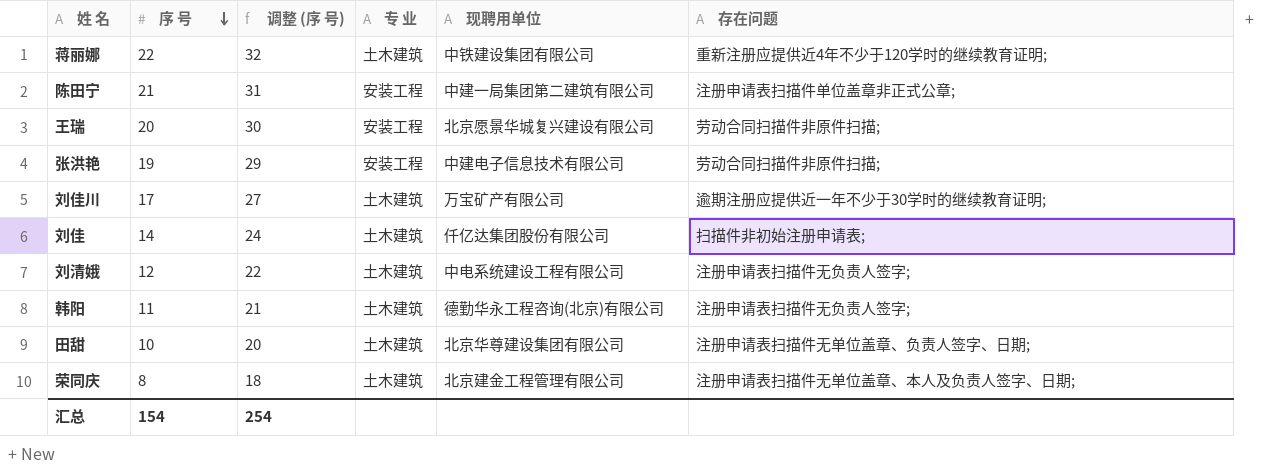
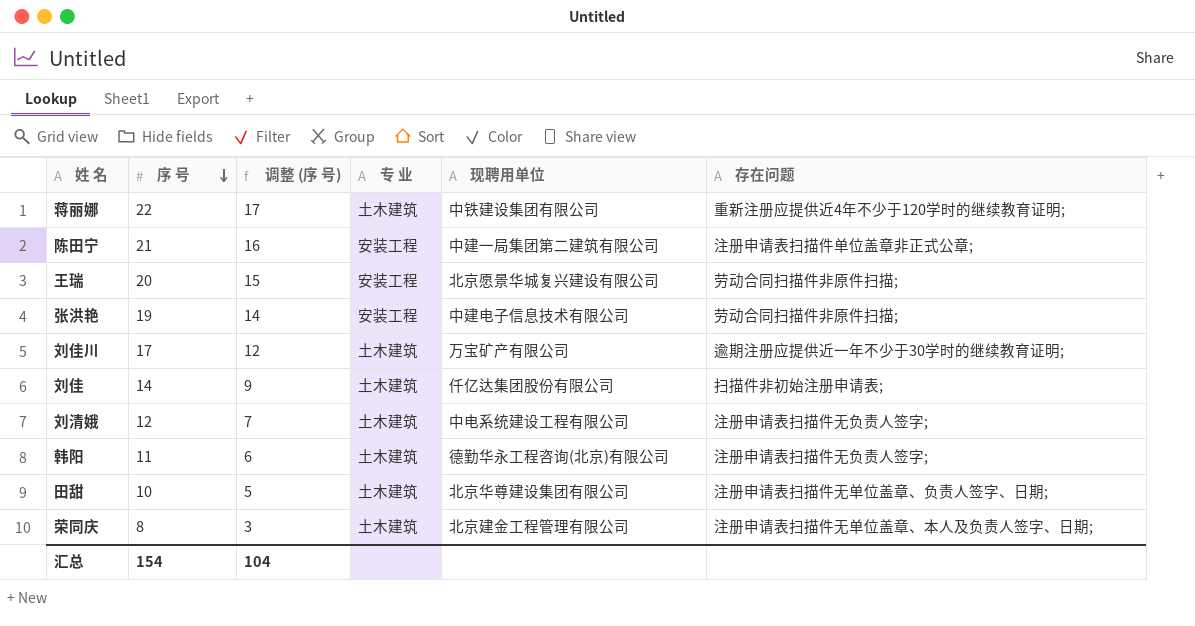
column 调整 (序 号) | formula: [序 号] + 10 -> [序 号] - 5
汇总 | 调整 (序 号): 254 -> 104

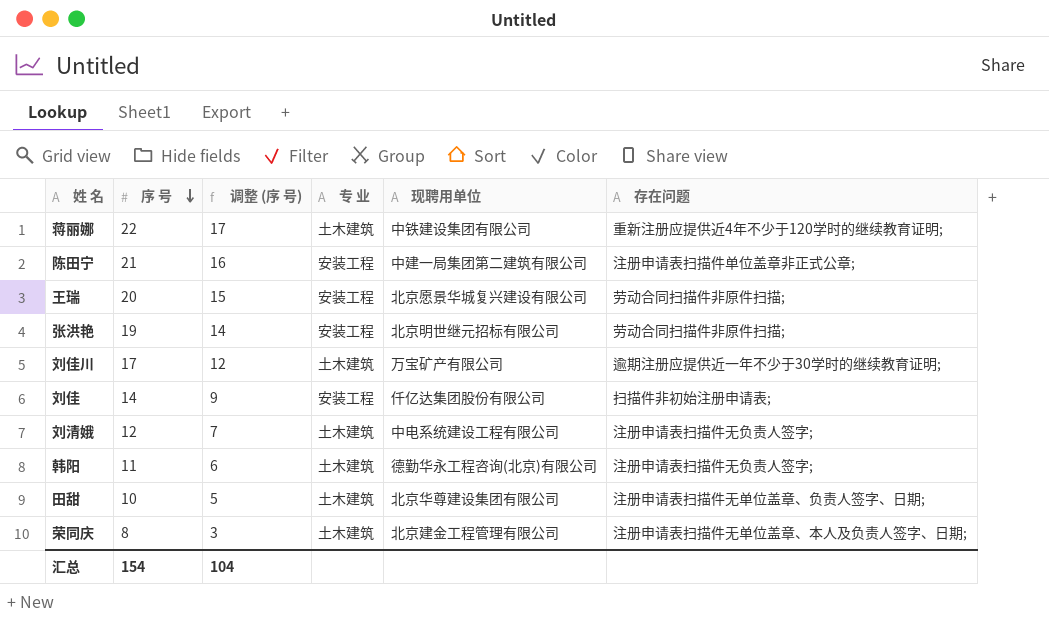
张洪艳 | 现聘用单位: 中建电子信息技术有限公司 -> 北京明世继元招标有限公司
刘佳 | 专 业: 土木建筑 -> 安装工程

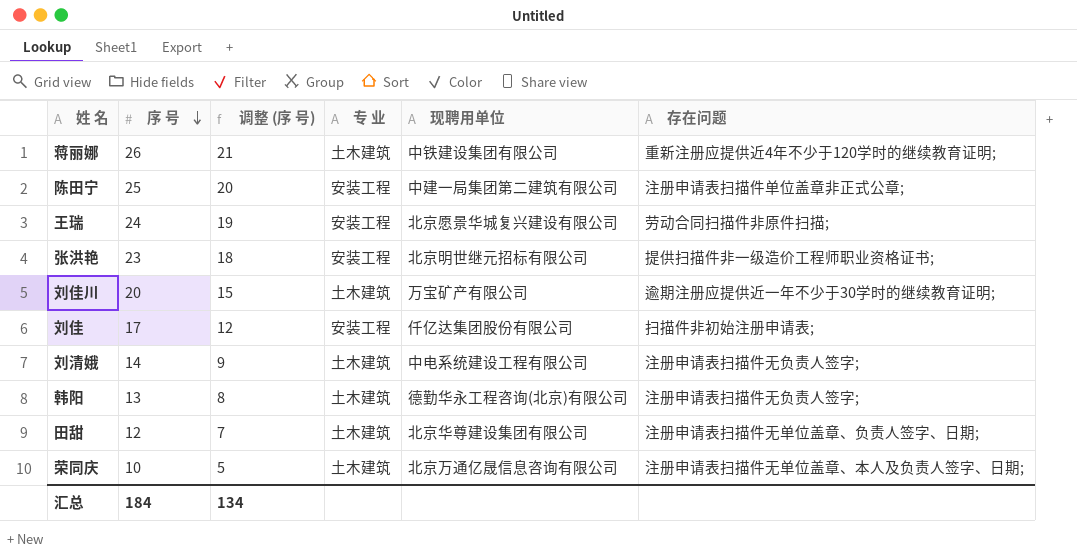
蒋丽娜 | 序 号: 22 -> 26
蒋丽娜 | 调整 (序 号): 17 -> 21
陈田宁 | 序 号: 21 -> 25
陈田宁 | 调整 (序 号): 16 -> 20
王瑞 | 序 号: 20 -> 24
王瑞 | 调整 (序 号): 15 -> 19
张洪艳 | 序 号: 19 -> 23
张洪艳 | 调整 (序 号): 14 -> 18
张洪艳 | 存在问题: 劳动合同扫描件非原件扫描; -> 提供扫描件非一级造价工程师职业资格证书;
刘佳川 | 序 号: 17 -> 20
刘佳川 | 调整 (序 号): 12 -> 15
刘佳 | 序 号: 14 -> 17
刘佳 | 调整 (序 号): 9 -> 12
刘清娥 | 序 号: 12 -> 14
刘清娥 | 调整 (序 号): 7 -> 9
韩阳 | 序 号: 11 -> 13
韩阳 | 调整 (序 号): 6 -> 8
田甜 | 序 号: 10 -> 12
田甜 | 调整 (序 号): 5 -> 7
荣同庆 | 序 号: 8 -> 10
荣同庆 | 调整 (序 号): 3 -> 5
荣同庆 | 现聘用单位: 北京建金工程管理有限公司 -> 北京万通亿晟信息咨询有限公司
汇总 | 序 号: 154 -> 184
汇总 | 调整 (序 号): 104 -> 134

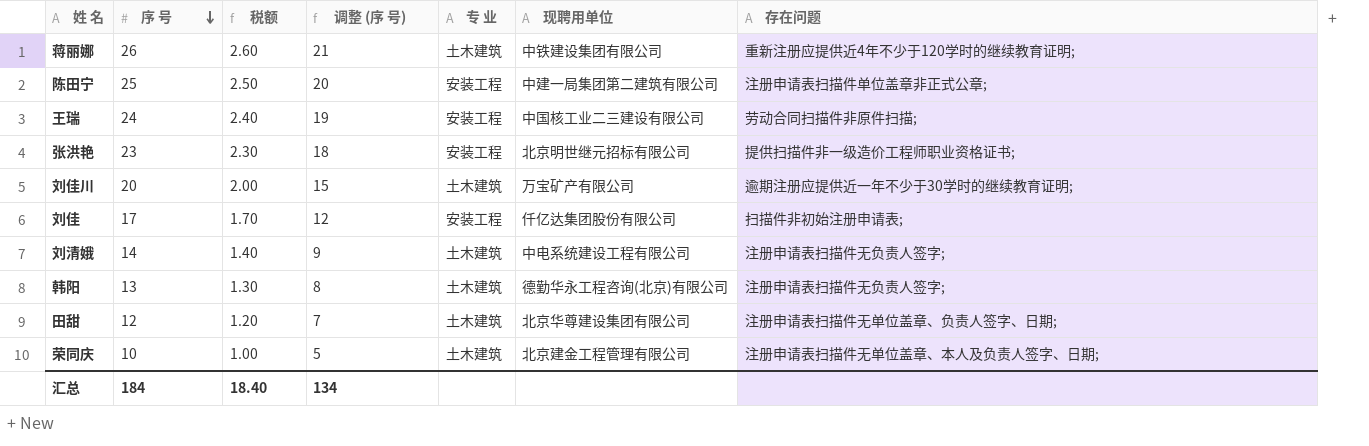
column 税额 | formula: none -> [序 号] * 0.1
王瑞 | 现聘用单位: 北京愿景华城复兴建设有限公司 -> 中国核工业二三建设有限公司
荣同庆 | 现聘用单位: 北京万通亿晟信息咨询有限公司 -> 北京建金工程管理有限公司

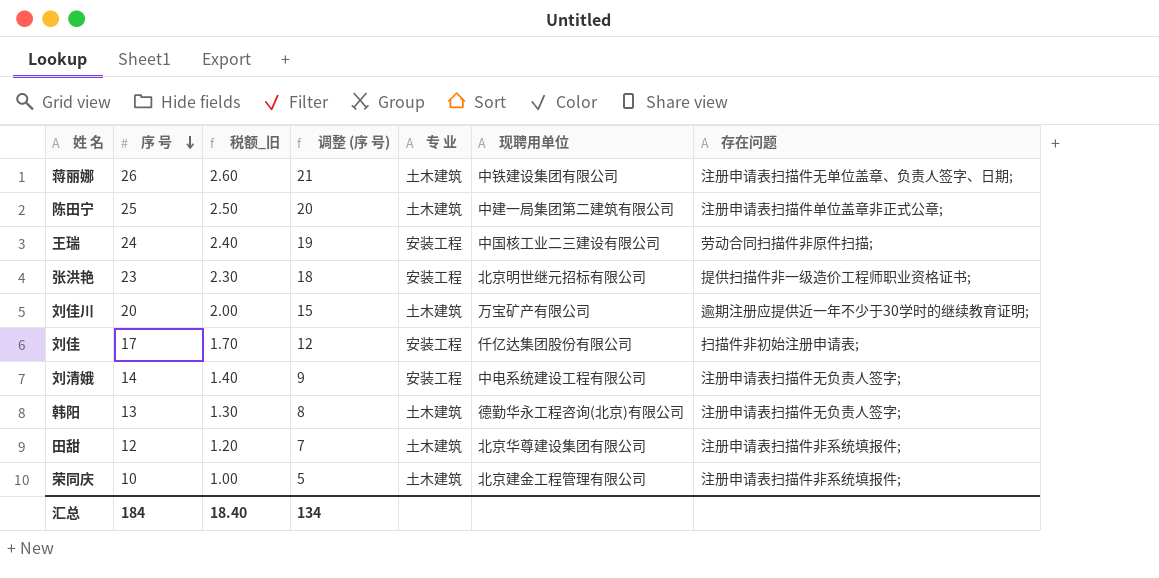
column name: 税额 -> 税额_旧
蒋丽娜 | 存在问题: 重新注册应提供近4年不少于120学时的继续教育证明; -> 注册申请表扫描件无单位盖章、负责人签字、日期;
陈田宁 | 专 业: 安装工程 -> 土木建筑
刘清娥 | 专 业: 土木建筑 -> 安装工程
田甜 | 存在问题: 注册申请表扫描件无单位盖章、负责人签字、日期; -> 注册申请表扫描件非系统填报件;
荣同庆 | 存在问题: 注册申请表扫描件无单位盖章、本人及负责人签字、日期; -> 注册申请表扫描件非系统填报件;

